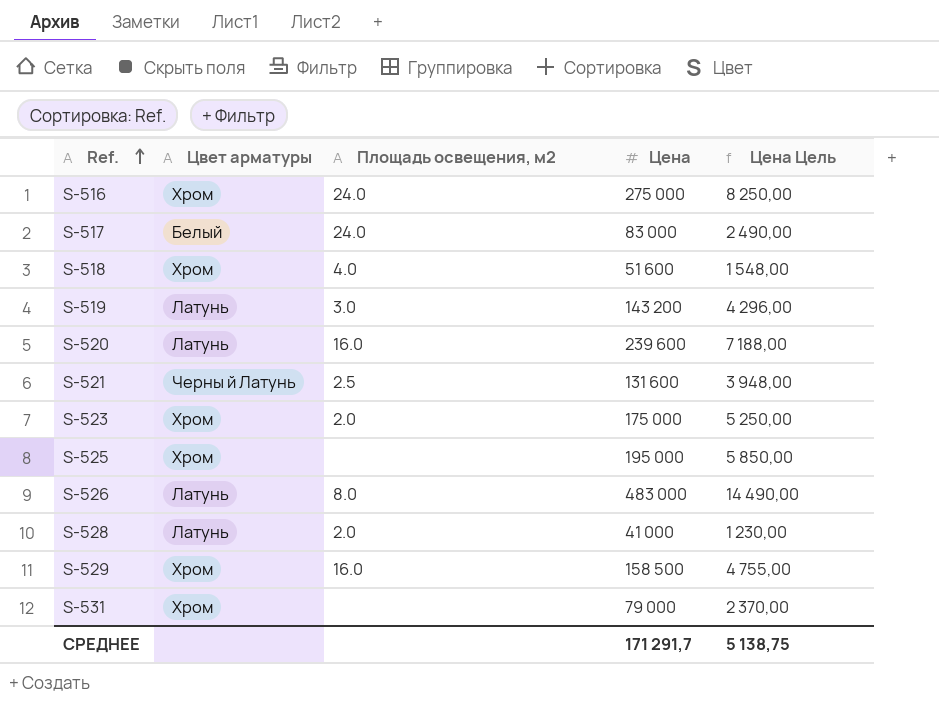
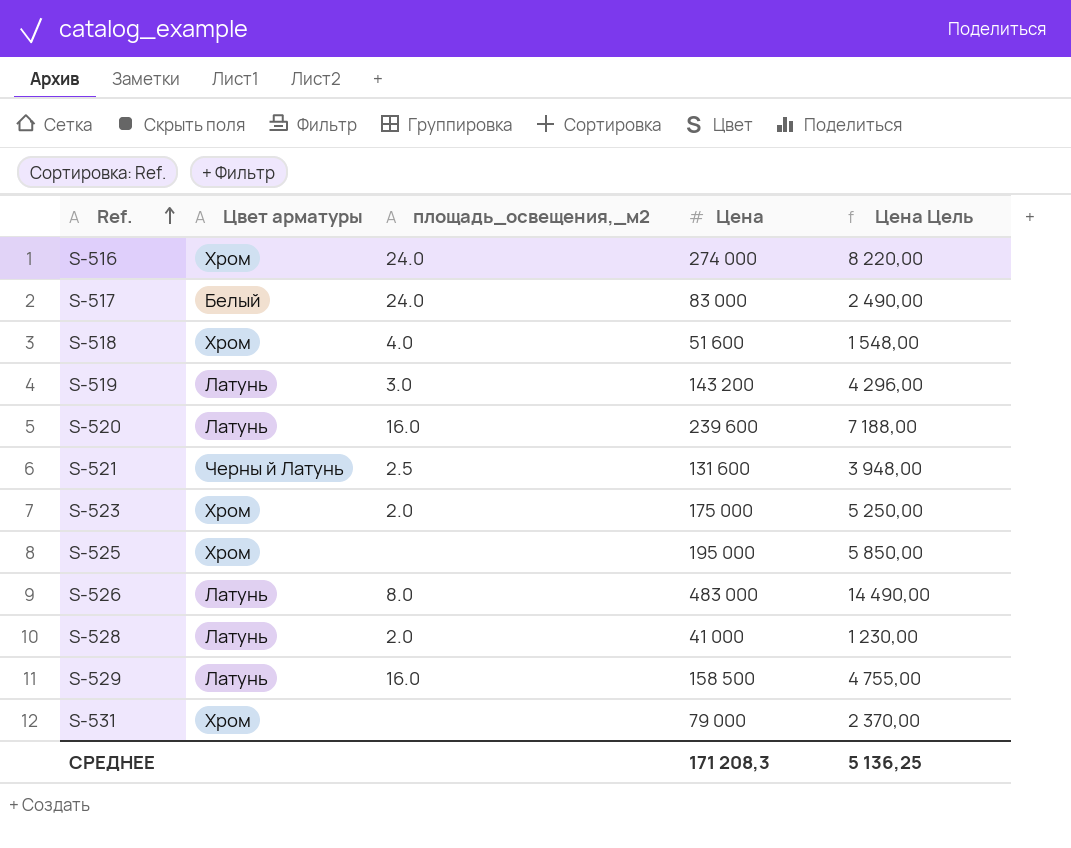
column name: Площадь освещения, м2 -> площадь_освещения,_м2
S-516 | Цена: 275 000 -> 274 000
S-516 | Цена Цель: 8 250,00 -> 8 220,00
S-529 | Цвет арматуры: Хром -> Латунь
СРЕДНЕЕ | Цена: 171 291,7 -> 171 208,3
СРЕДНЕЕ | Цена Цель: 5 138,75 -> 5 136,25

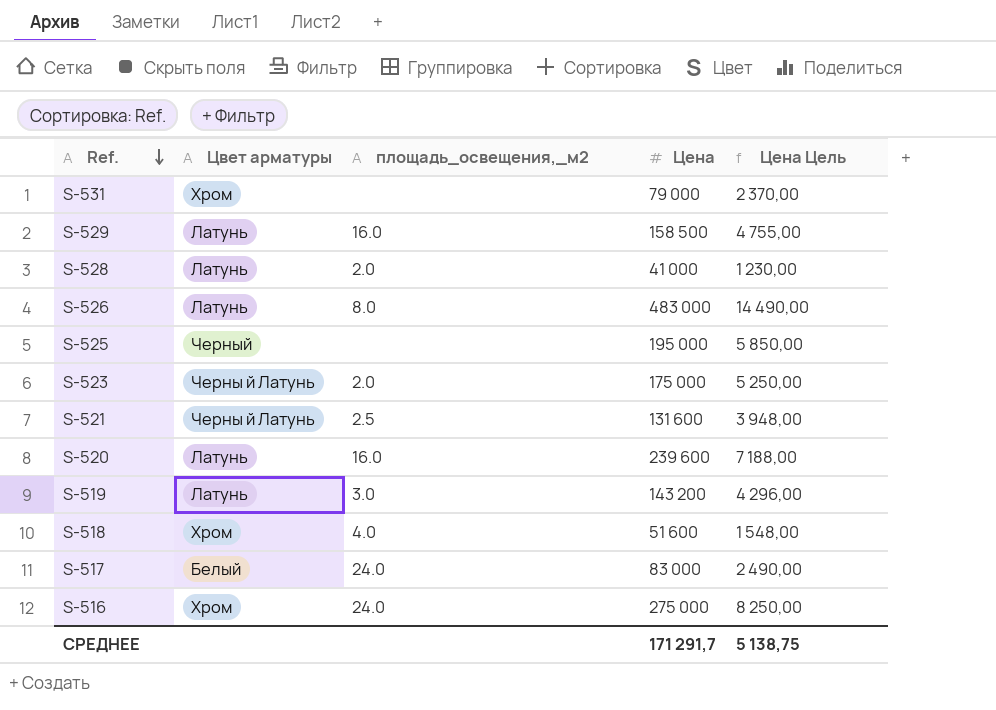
row order: Ref. ascending -> Ref. descending
S-525 | Цвет арматуры: Хром -> Черный
S-523 | Цвет арматуры: Хром -> Черны й Латунь
S-516 | Цена: 274 000 -> 275 000
S-516 | Цена Цель: 8 220,00 -> 8 250,00
СРЕДНЕЕ | Цена: 171 208,3 -> 171 291,7
СРЕДНЕЕ | Цена Цель: 5 136,25 -> 5 138,75

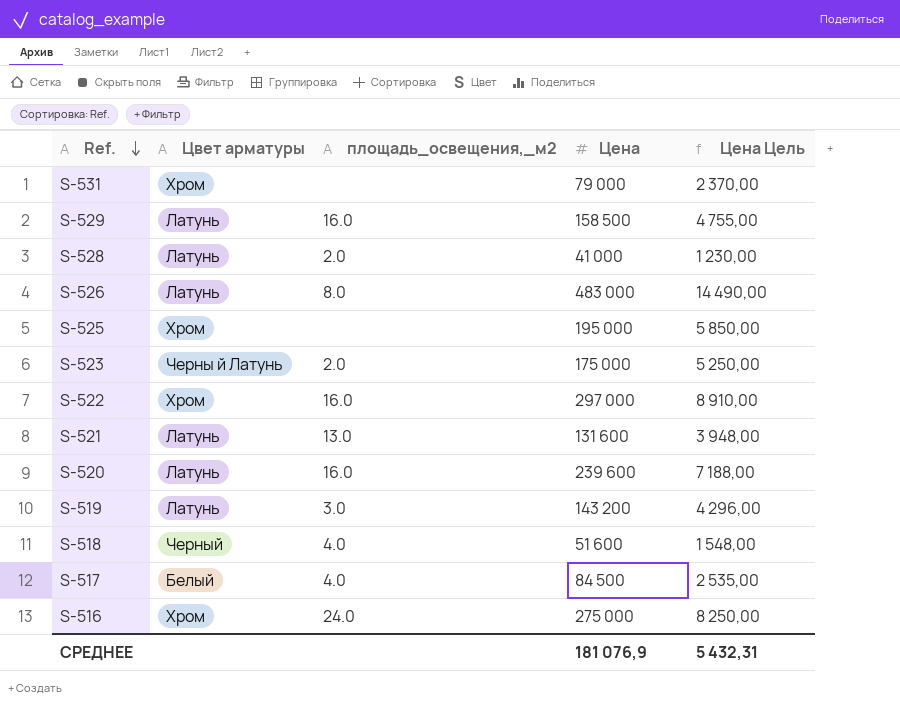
S-525 | Цвет арматуры: Черный -> Хром
row S-522: none -> Хром | 16.0 | 297 000 | 8 910,00
S-521 | Цвет арматуры: Черны й Латунь -> Латунь
S-521 | площадь_освещения,_м2: 2.5 -> 13.0
S-518 | Цвет арматуры: Хром -> Черный
S-517 | площадь_освещения,_м2: 24.0 -> 4.0
S-517 | Цена: 83 000 -> 84 500
S-517 | Цена Цель: 2 490,00 -> 2 535,00
СРЕДНЕЕ | Цена: 171 291,7 -> 181 076,9
СРЕДНЕЕ | Цена Цель: 5 138,75 -> 5 432,31

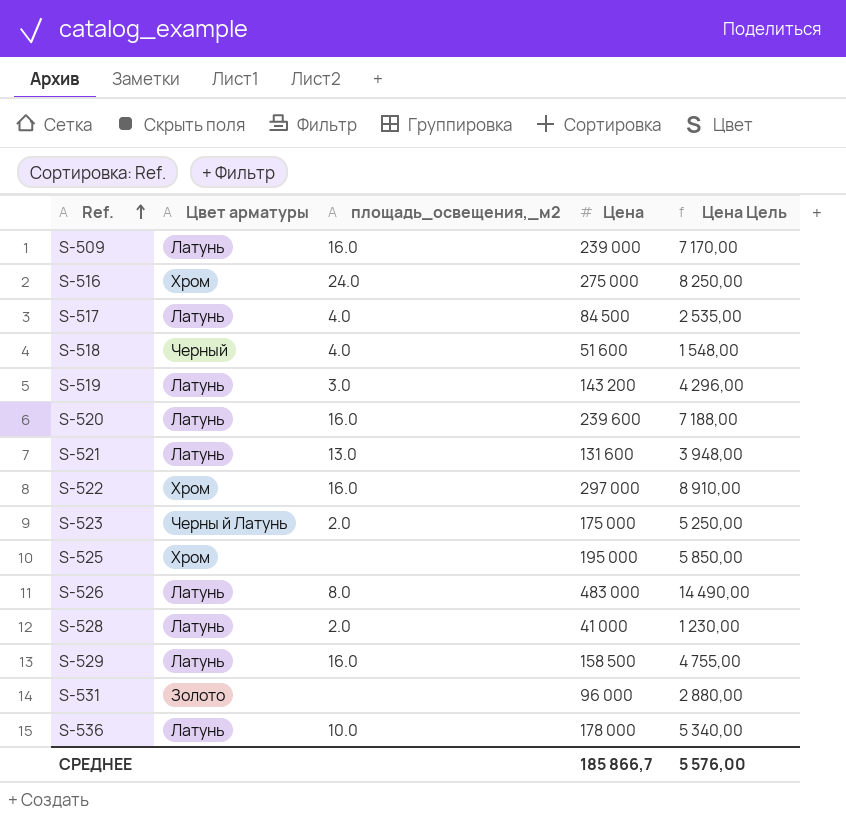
row order: Ref. descending -> Ref. ascending
row S-509: none -> Латунь | 16.0 | 239 000 | 7 170,00
S-517 | Цвет арматуры: Белый -> Латунь
S-531 | Цвет арматуры: Хром -> Золото
S-531 | Цена: 79 000 -> 96 000
S-531 | Цена Цель: 2 370,00 -> 2 880,00
row S-536: none -> Латунь | 10.0 | 178 000 | 5 340,00
СРЕДНЕЕ | Цена: 181 076,9 -> 185 866,7
СРЕДНЕЕ | Цена Цель: 5 432,31 -> 5 576,00

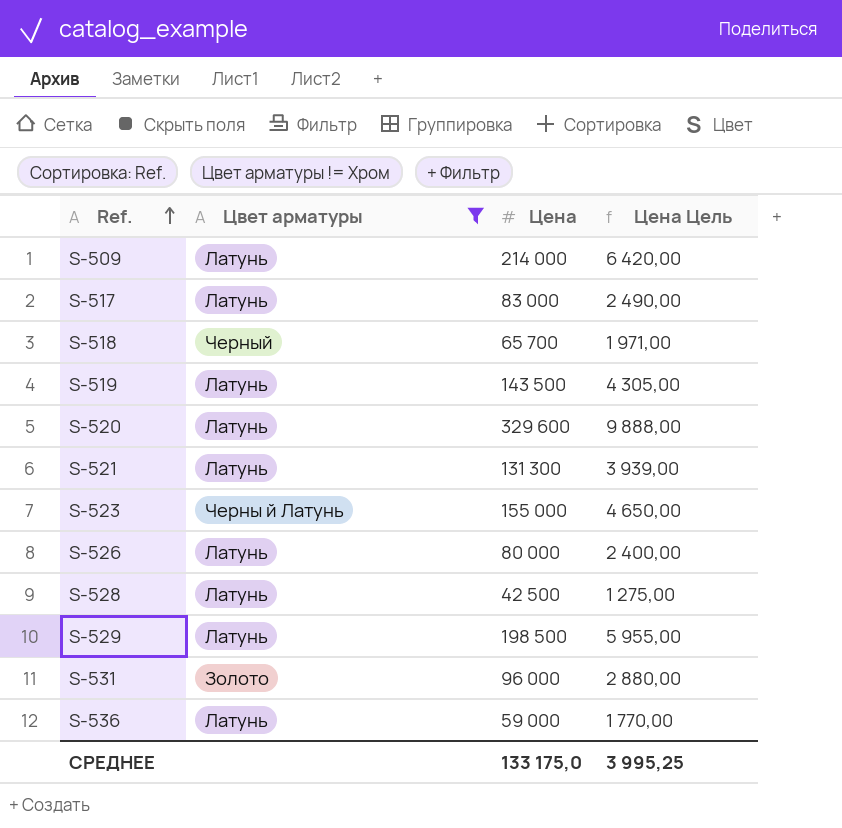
filter: none -> Цвет арматуры != Хром
column площадь_освещения,_м2 | position: 3 -> none
S-509 | Цена: 239 000 -> 214 000
S-509 | Цена Цель: 7 170,00 -> 6 420,00
S-517 | Цена: 84 500 -> 83 000
S-517 | Цена Цель: 2 535,00 -> 2 490,00
S-518 | Цена: 51 600 -> 65 700
S-518 | Цена Цель: 1 548,00 -> 1 971,00
S-519 | Цена: 143 200 -> 143 500
S-519 | Цена Цель: 4 296,00 -> 4 305,00
S-520 | Цена: 239 600 -> 329 600
S-520 | Цена Цель: 7 188,00 -> 9 888,00
S-521 | Цена: 131 600 -> 131 300
S-521 | Цена Цель: 3 948,00 -> 3 939,00
S-523 | Цена: 175 000 -> 155 000
S-523 | Цена Цель: 5 250,00 -> 4 650,00
S-526 | Цена: 483 000 -> 80 000
S-526 | Цена Цель: 14 490,00 -> 2 400,00
S-528 | Цена: 41 000 -> 42 500
S-528 | Цена Цель: 1 230,00 -> 1 275,00
S-529 | Цена: 158 500 -> 198 500
S-529 | Цена Цель: 4 755,00 -> 5 955,00
S-536 | Цена: 178 000 -> 59 000
S-536 | Цена Цель: 5 340,00 -> 1 770,00
СРЕДНЕЕ | Цена: 185 866,7 -> 133 175,0
СРЕДНЕЕ | Цена Цель: 5 576,00 -> 3 995,25

